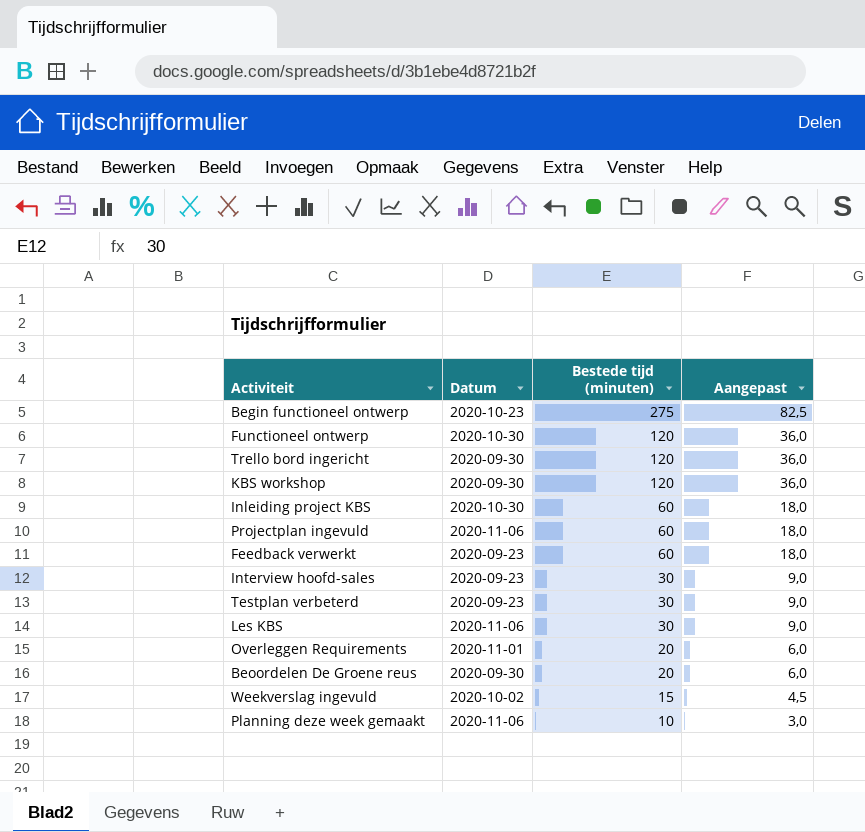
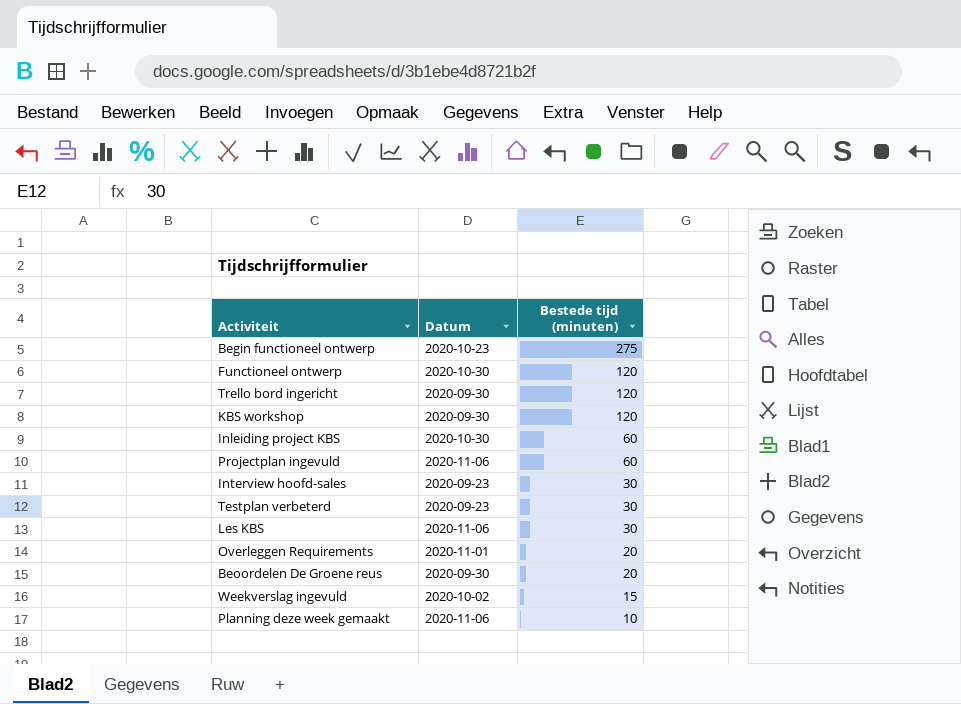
column Aangepast | formula: [Bestede tijd (minuten)] * 0,3 -> none
row Feedback verwerkt: 2020-09-23 | 60 | 18,0 -> none

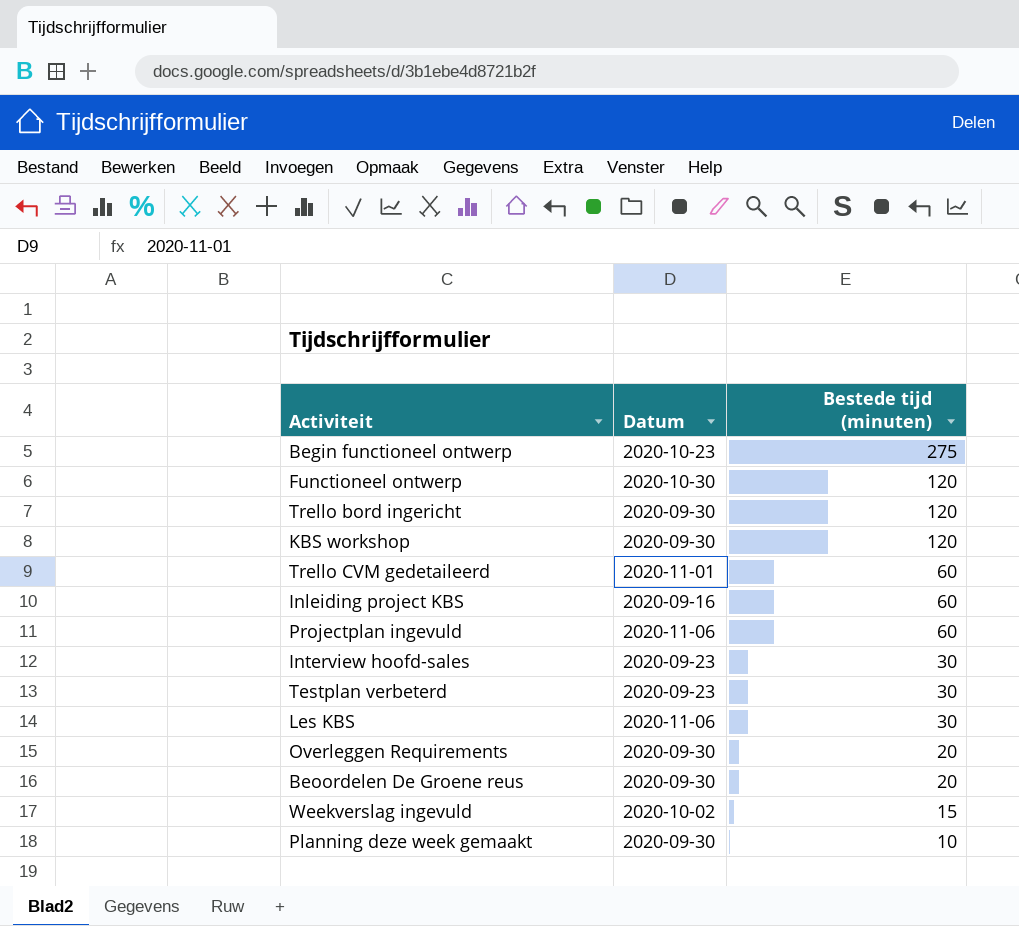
row Trello CVM gedetaileerd: none -> 2020-11-01 | 60
Inleiding project KBS | Datum: 2020-10-30 -> 2020-09-16
Overleggen Requirements | Datum: 2020-11-01 -> 2020-09-30
Planning deze week gemaakt | Datum: 2020-11-06 -> 2020-09-30

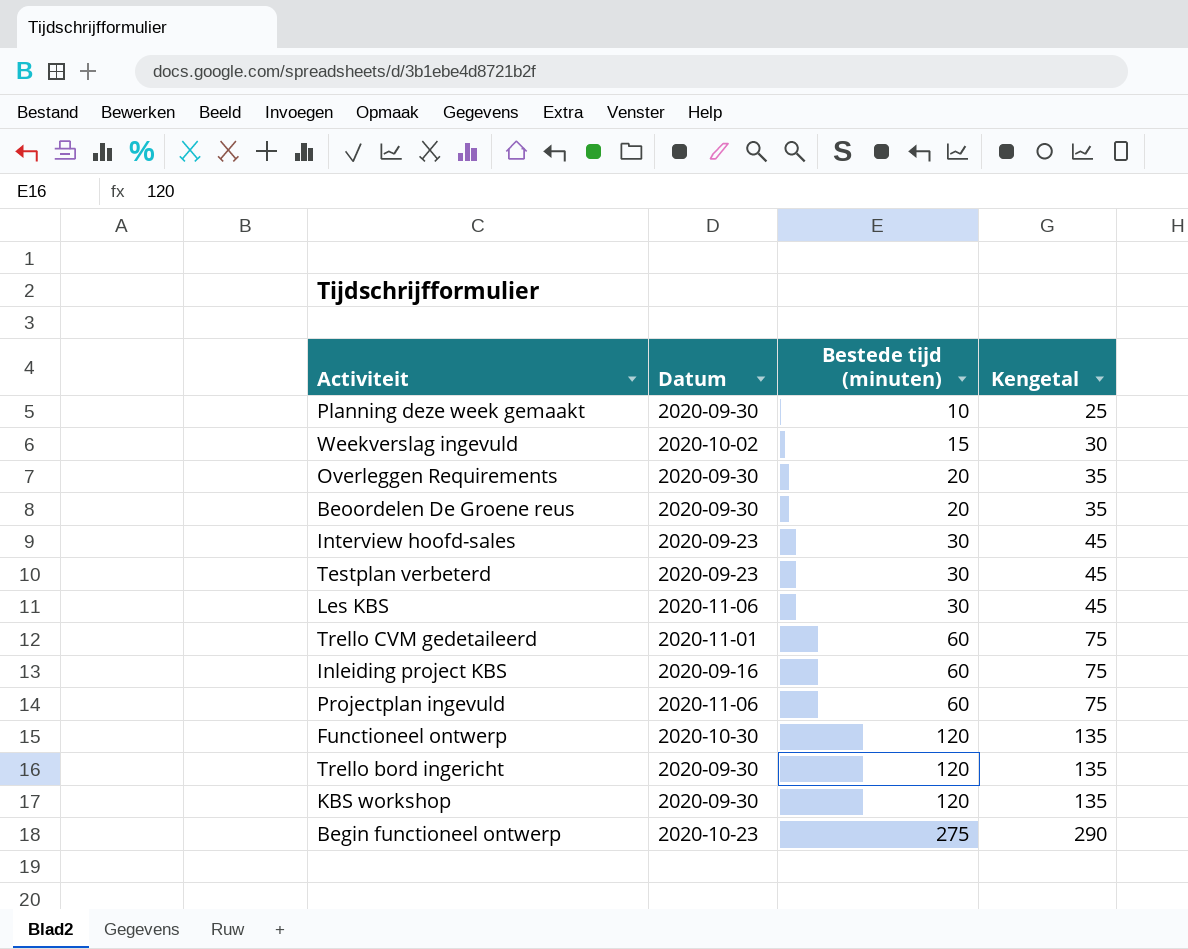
row order: Bestede tijd (minuten) descending -> Bestede tijd (minuten) ascending
column Kengetal | formula: none -> [Bestede tijd (minuten)] + 15

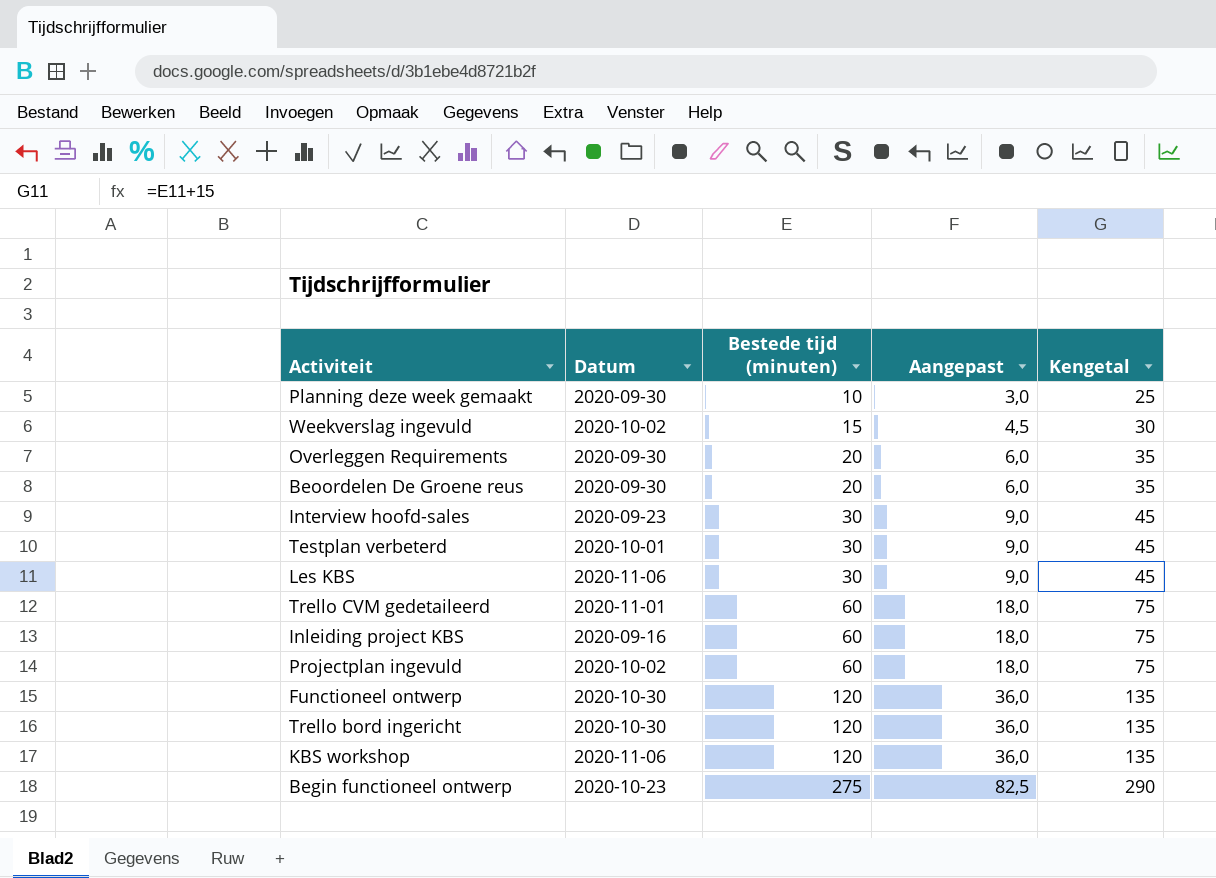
column Aangepast | formula: none -> [Bestede tijd (minuten)] * 0,3
Testplan verbeterd | Datum: 2020-09-23 -> 2020-10-01
Projectplan ingevuld | Datum: 2020-11-06 -> 2020-10-02
Trello bord ingericht | Datum: 2020-09-30 -> 2020-10-30
KBS workshop | Datum: 2020-09-30 -> 2020-11-06

